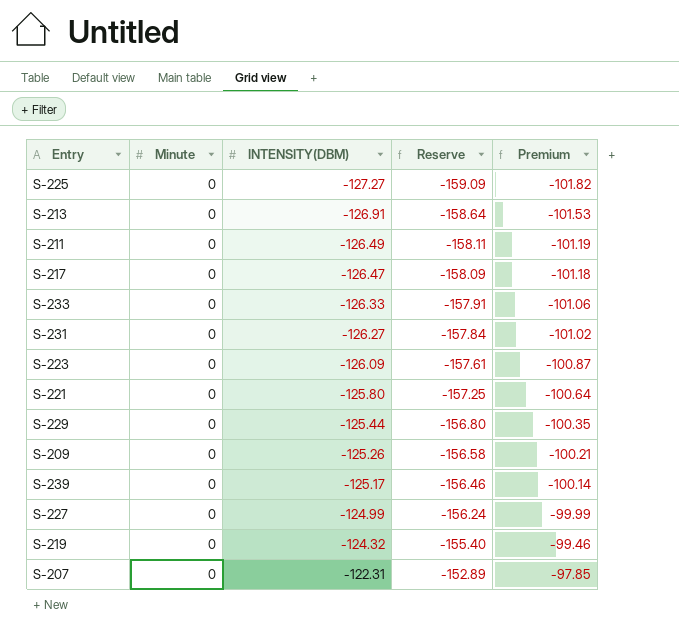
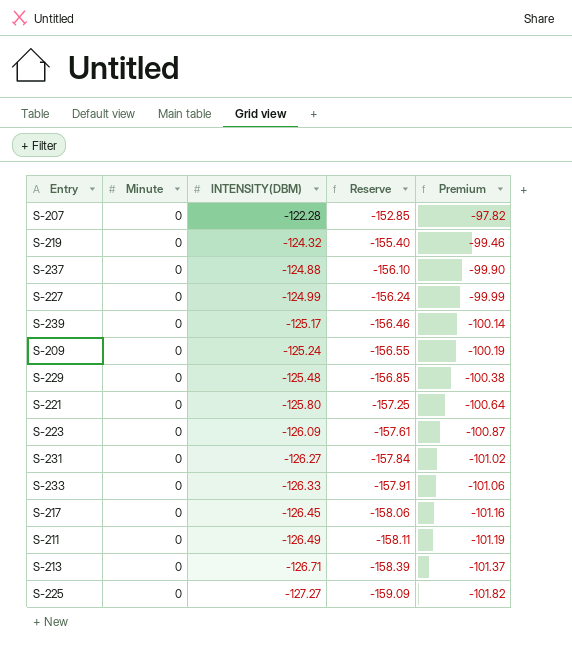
row order: INTENSITY(DBM) ascending -> INTENSITY(DBM) descending
S-207 | INTENSITY(DBM): -122.31 -> -122.28
S-207 | Reserve: -152.89 -> -152.85
S-207 | Premium: -97.85 -> -97.82
row S-237: none -> 0 | -124.88 | -156.10 | -99.90
S-209 | INTENSITY(DBM): -125.26 -> -125.24
S-209 | Reserve: -156.58 -> -156.55
S-209 | Premium: -100.21 -> -100.19
S-229 | INTENSITY(DBM): -125.44 -> -125.48
S-229 | Reserve: -156.80 -> -156.85
S-229 | Premium: -100.35 -> -100.38
S-217 | INTENSITY(DBM): -126.47 -> -126.45
S-217 | Reserve: -158.09 -> -158.06
S-217 | Premium: -101.18 -> -101.16
S-213 | INTENSITY(DBM): -126.91 -> -126.71
S-213 | Reserve: -158.64 -> -158.39
S-213 | Premium: -101.53 -> -101.37

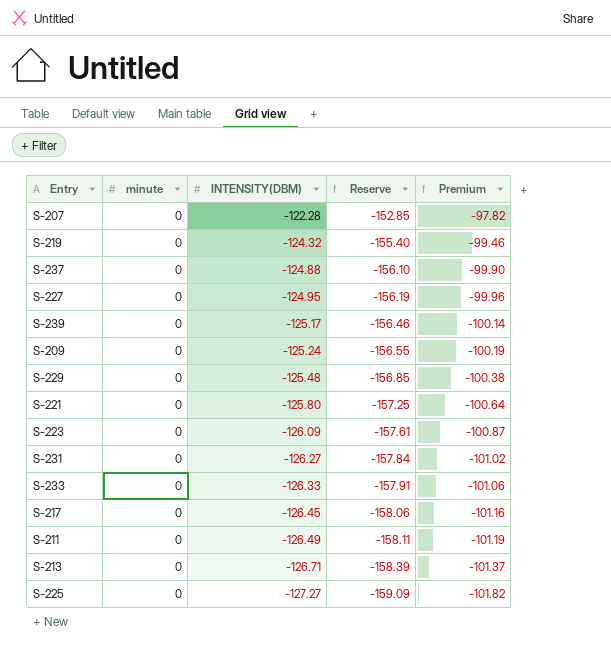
column name: Minute -> minute
S-227 | INTENSITY(DBM): -124.99 -> -124.95
S-227 | Reserve: -156.24 -> -156.19
S-227 | Premium: -99.99 -> -99.96

